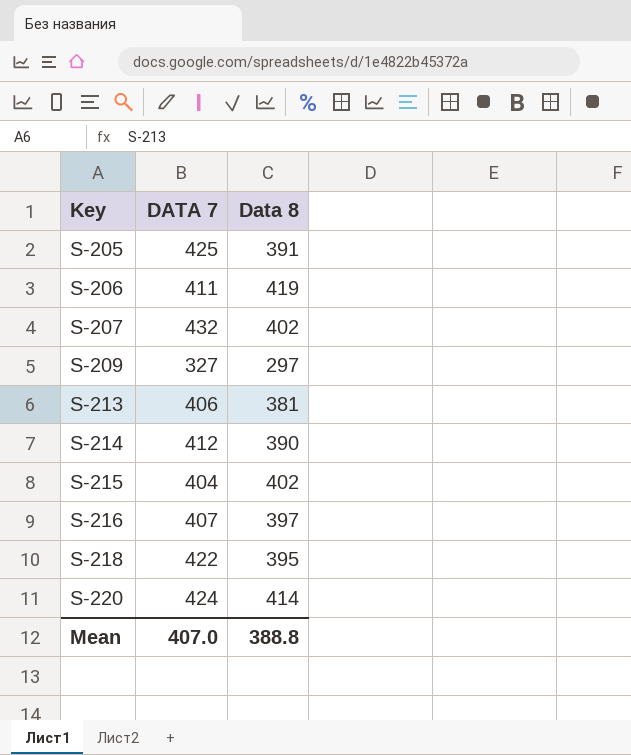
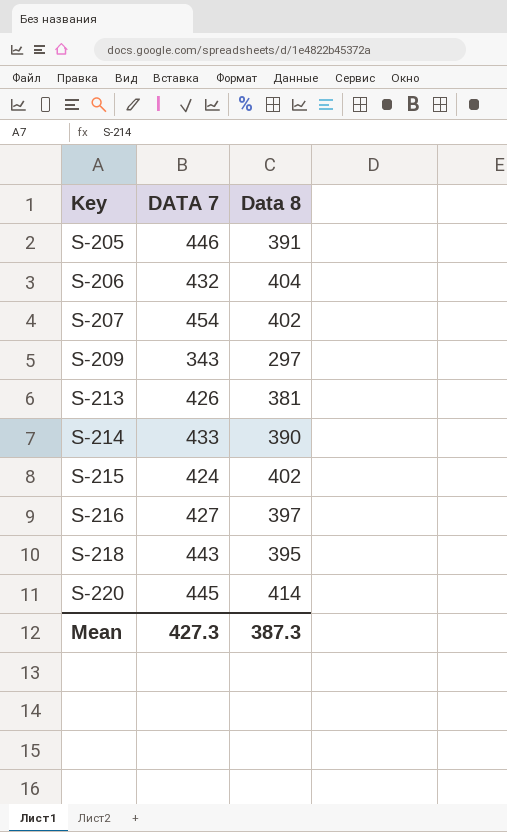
S-205 | DATA 7: 425 -> 446
S-206 | DATA 7: 411 -> 432
S-206 | Data 8: 419 -> 404
S-207 | DATA 7: 432 -> 454
S-209 | DATA 7: 327 -> 343
S-213 | DATA 7: 406 -> 426
S-214 | DATA 7: 412 -> 433
S-215 | DATA 7: 404 -> 424
S-216 | DATA 7: 407 -> 427
S-218 | DATA 7: 422 -> 443
S-220 | DATA 7: 424 -> 445
Mean | DATA 7: 407.0 -> 427.3
Mean | Data 8: 388.8 -> 387.3

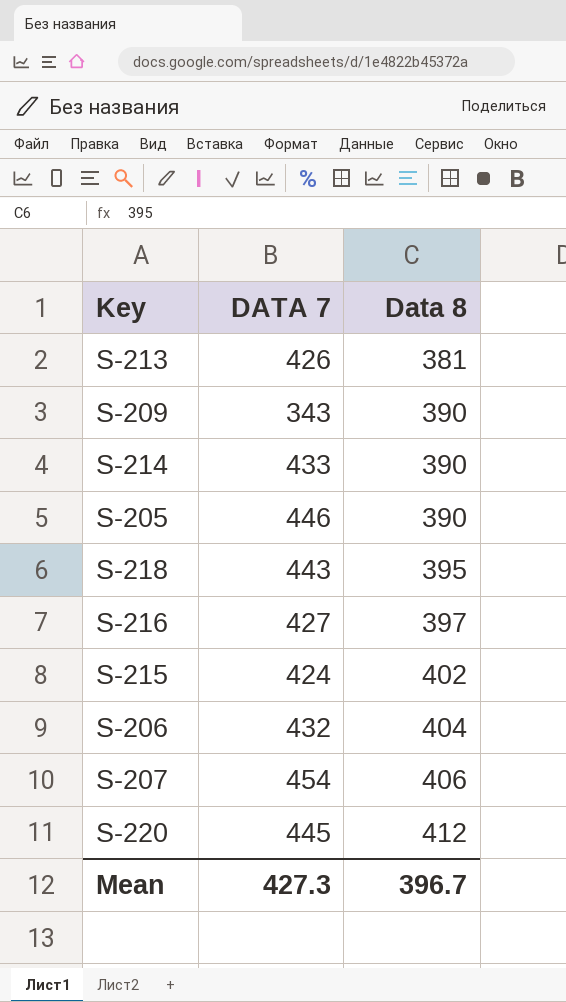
row order: Key ascending -> Data 8 ascending
S-209 | Data 8: 297 -> 390
S-205 | Data 8: 391 -> 390
S-207 | Data 8: 402 -> 406
S-220 | Data 8: 414 -> 412
Mean | Data 8: 387.3 -> 396.7

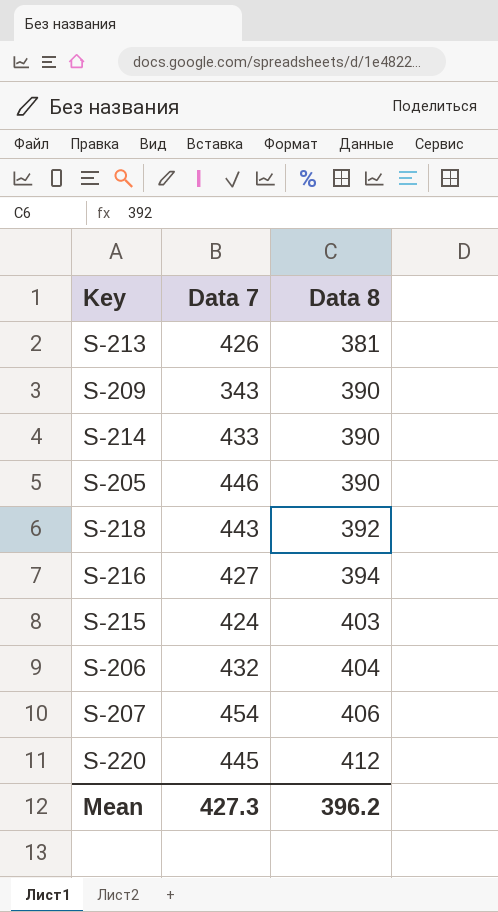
column name: DATA 7 -> Data 7
S-218 | Data 8: 395 -> 392
S-216 | Data 8: 397 -> 394
S-215 | Data 8: 402 -> 403
Mean | Data 8: 396.7 -> 396.2

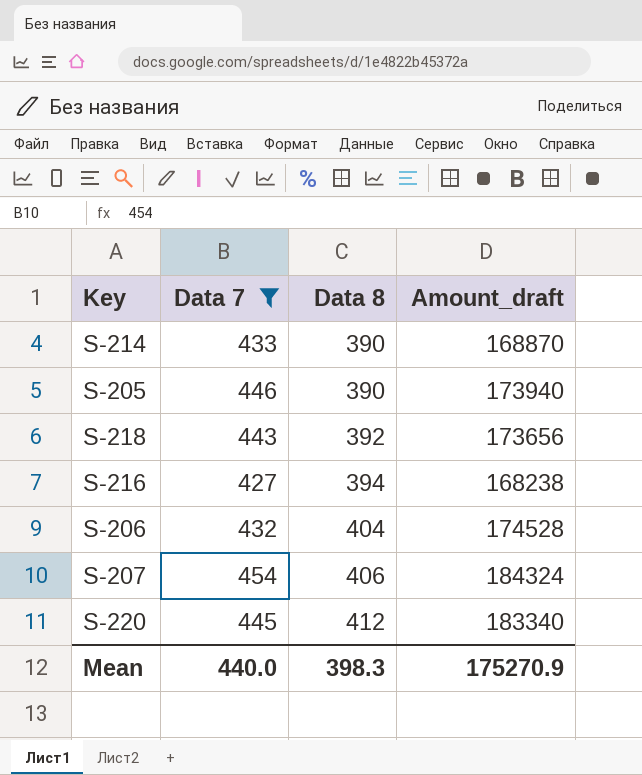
filter: none -> Data 7 >= 427
column Amount_draft | formula: none -> [Data 7] * [Data 8]
Mean | Data 7: 427.3 -> 440.0
Mean | Data 8: 396.2 -> 398.3

